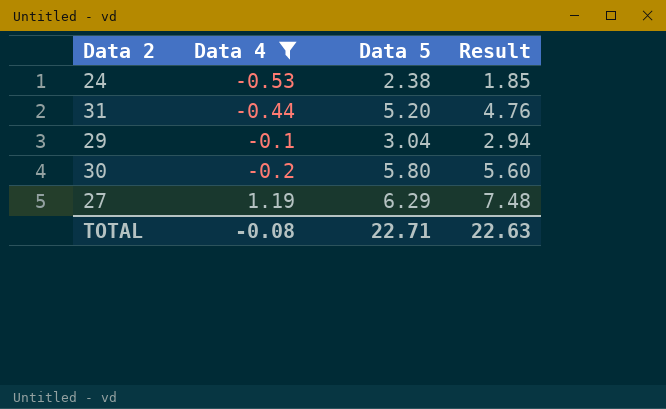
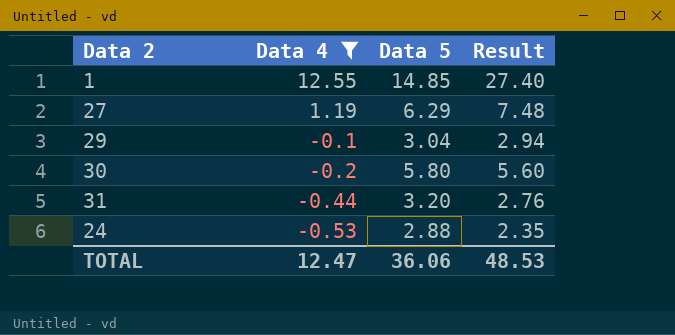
row order: none -> Data 4 descending
row 1: none -> 12.55 | 14.85 | 27.40
31 | Data 5: 5.20 -> 3.20
31 | Result: 4.76 -> 2.76
24 | Data 5: 2.38 -> 2.88
24 | Result: 1.85 -> 2.35
TOTAL | Data 4: -0.08 -> 12.47
TOTAL | Data 5: 22.71 -> 36.06
TOTAL | Result: 22.63 -> 48.53

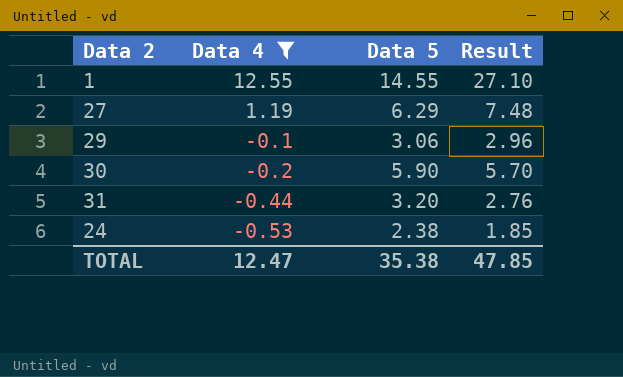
1 | Data 5: 14.85 -> 14.55
1 | Result: 27.40 -> 27.10
29 | Data 5: 3.04 -> 3.06
29 | Result: 2.94 -> 2.96
30 | Data 5: 5.80 -> 5.90
30 | Result: 5.60 -> 5.70
24 | Data 5: 2.88 -> 2.38
24 | Result: 2.35 -> 1.85
TOTAL | Data 5: 36.06 -> 35.38
TOTAL | Result: 48.53 -> 47.85

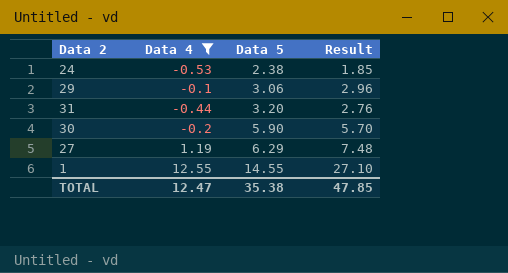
row order: Data 4 descending -> Data 5 ascending

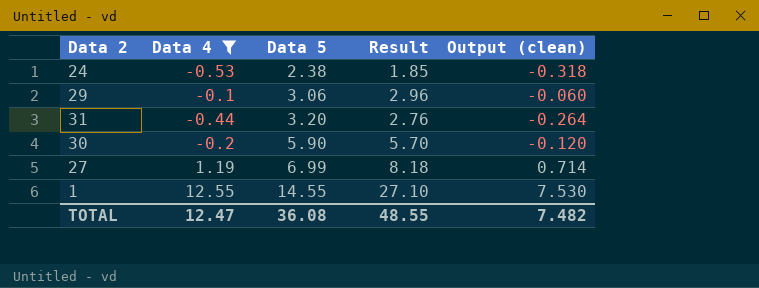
column Output (clean) | formula: none -> [Data 4] * 0.6
27 | Data 5: 6.29 -> 6.99
27 | Result: 7.48 -> 8.18
TOTAL | Data 5: 35.38 -> 36.08
TOTAL | Result: 47.85 -> 48.55

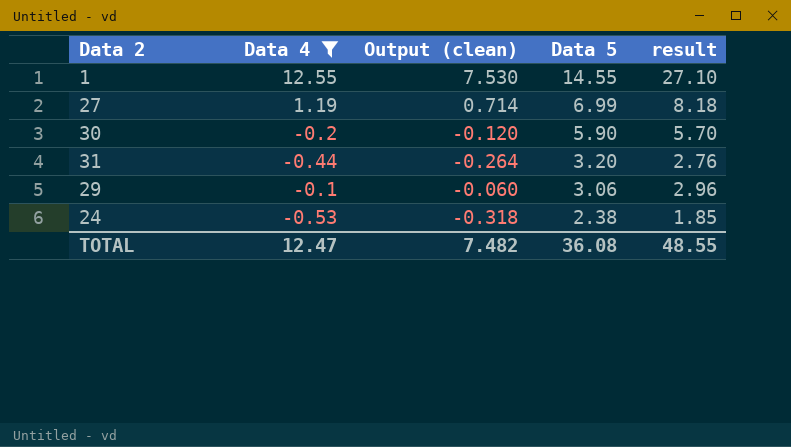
row order: Data 5 ascending -> Data 5 descending
column Output (clean) | position: 5 -> 3
column name: Result -> result

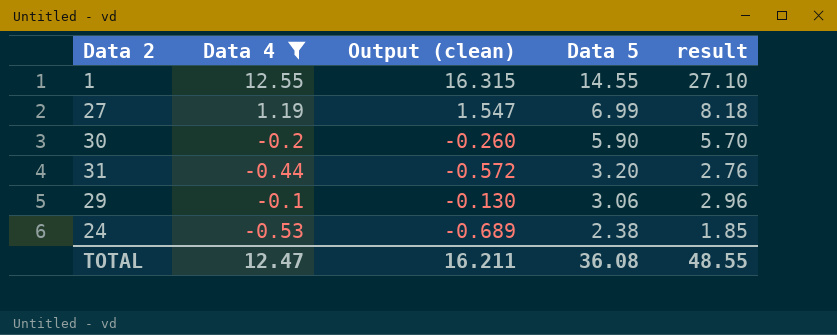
column Output (clean) | formula: [Data 4] * 0.6 -> [Data 4] * 1.3
TOTAL | Output (clean): 7.482 -> 16.211

